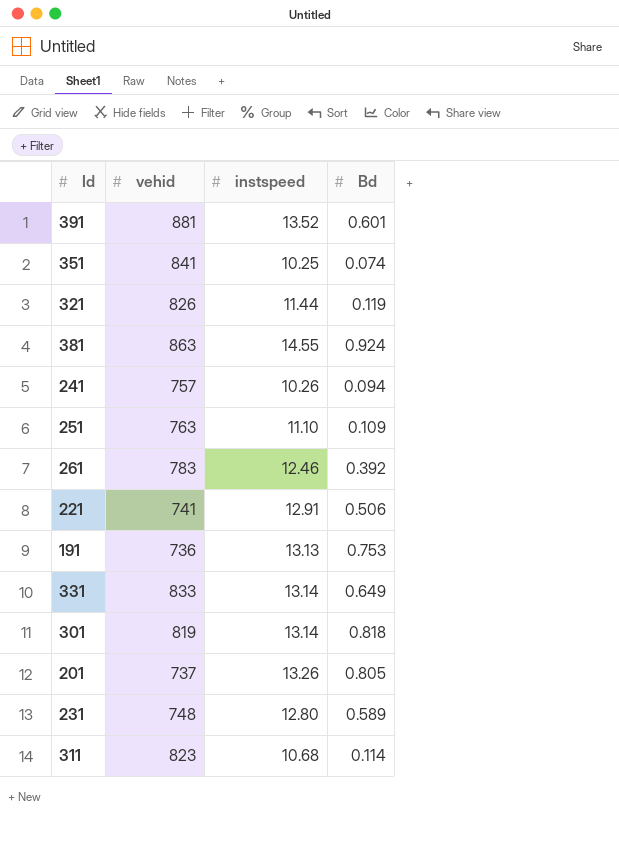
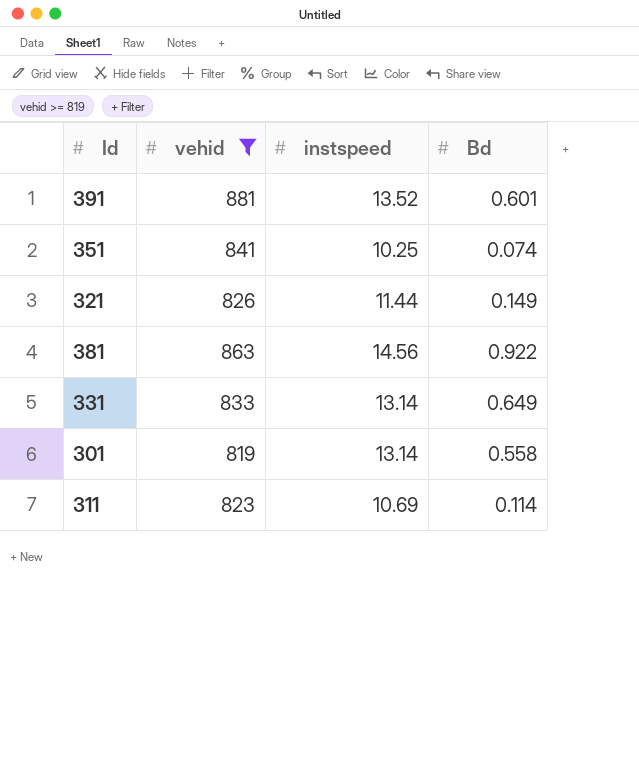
filter: none -> vehid >= 819
321 | Bd: 0.119 -> 0.149
381 | instspeed: 14.55 -> 14.56
381 | Bd: 0.924 -> 0.922
301 | Bd: 0.818 -> 0.558
311 | instspeed: 10.68 -> 10.69

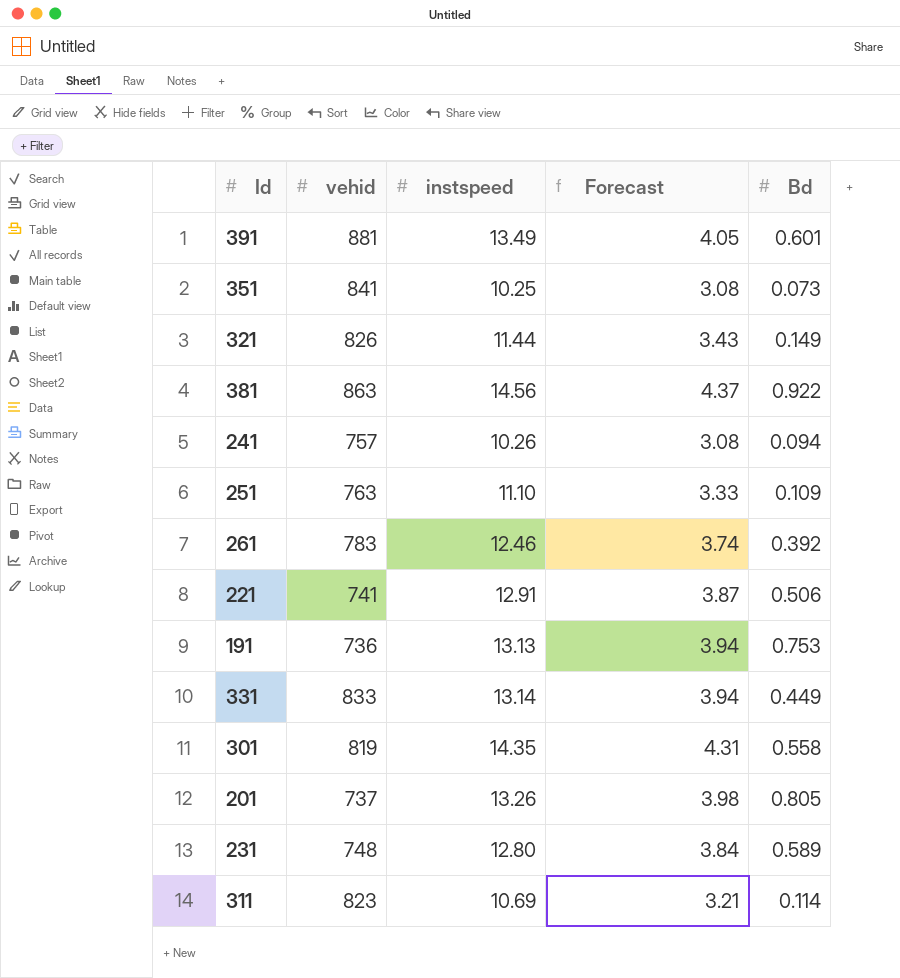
filter: vehid >= 819 -> none
column Forecast | formula: none -> [instspeed] * 0.3
391 | instspeed: 13.52 -> 13.49
351 | Bd: 0.074 -> 0.073
331 | Bd: 0.649 -> 0.449
301 | instspeed: 13.14 -> 14.35

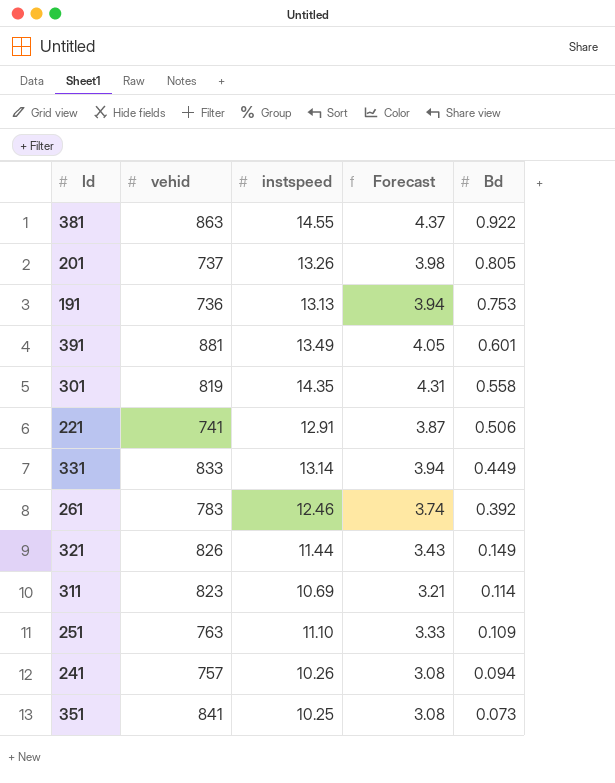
row order: none -> Bd descending
row 231: 748 | 12.80 | 3.84 | 0.589 -> none
381 | instspeed: 14.56 -> 14.55

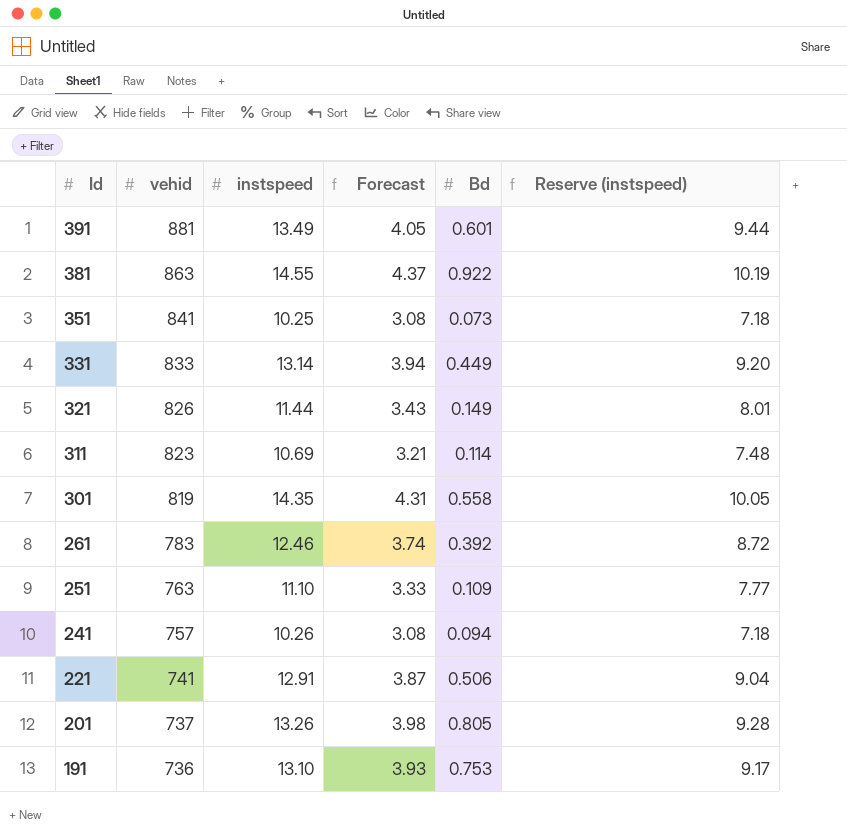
row order: Bd descending -> Id descending
column Reserve (instspeed) | formula: none -> [instspeed] * 0.7
191 | instspeed: 13.13 -> 13.10
191 | Forecast: 3.94 -> 3.93

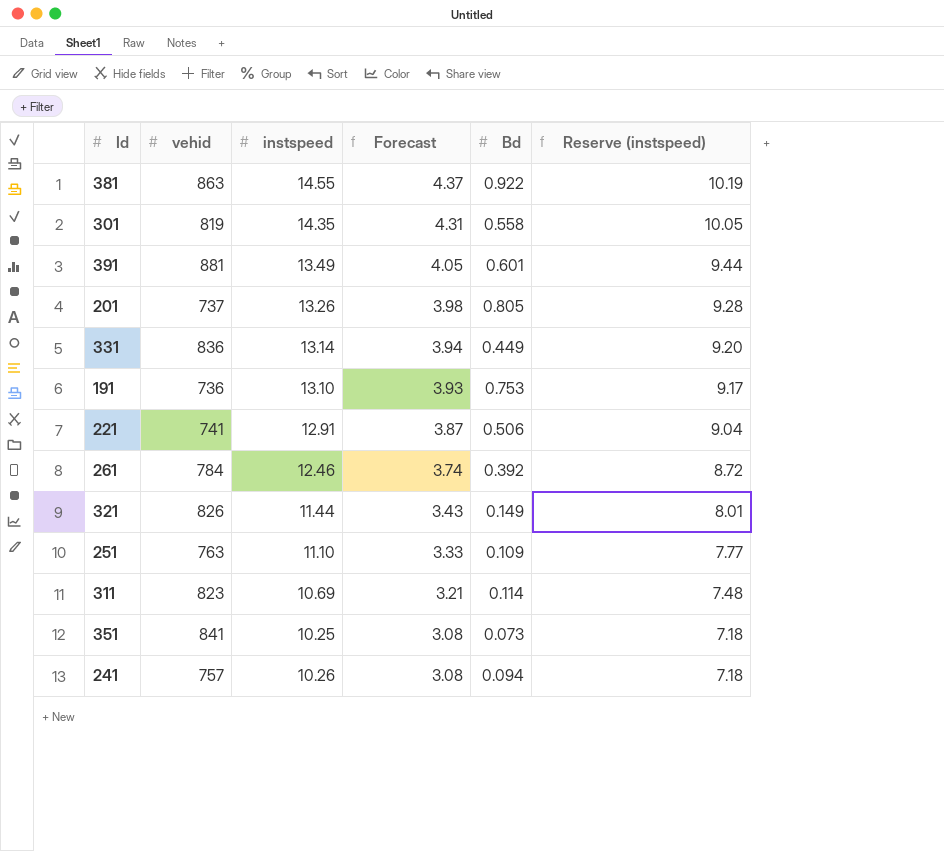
row order: Id descending -> Forecast descending
331 | vehid: 833 -> 836
261 | vehid: 783 -> 784

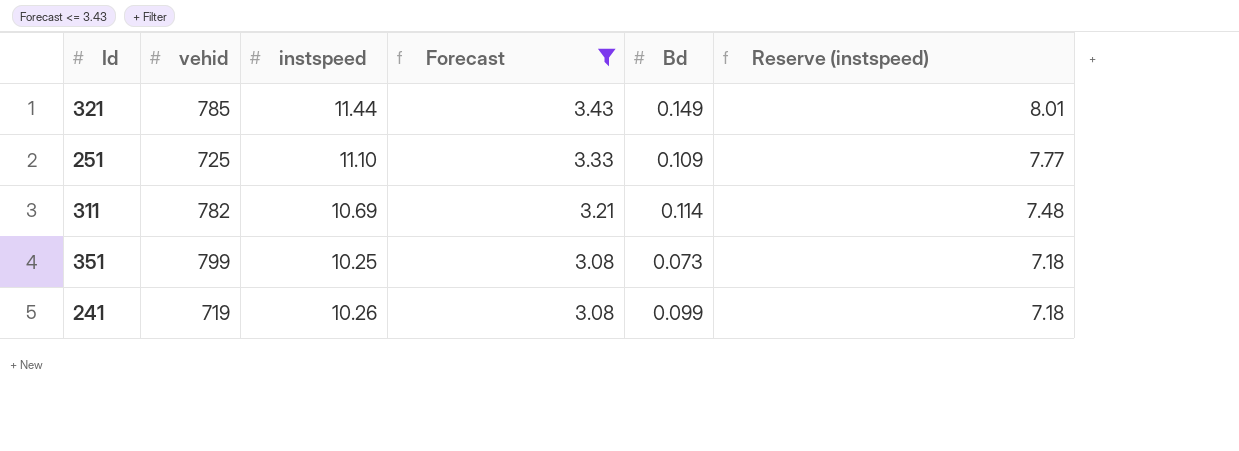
filter: none -> Forecast <= 3.43
321 | vehid: 826 -> 785
251 | vehid: 763 -> 725
311 | vehid: 823 -> 782
351 | vehid: 841 -> 799
241 | vehid: 757 -> 719
241 | Bd: 0.094 -> 0.099

